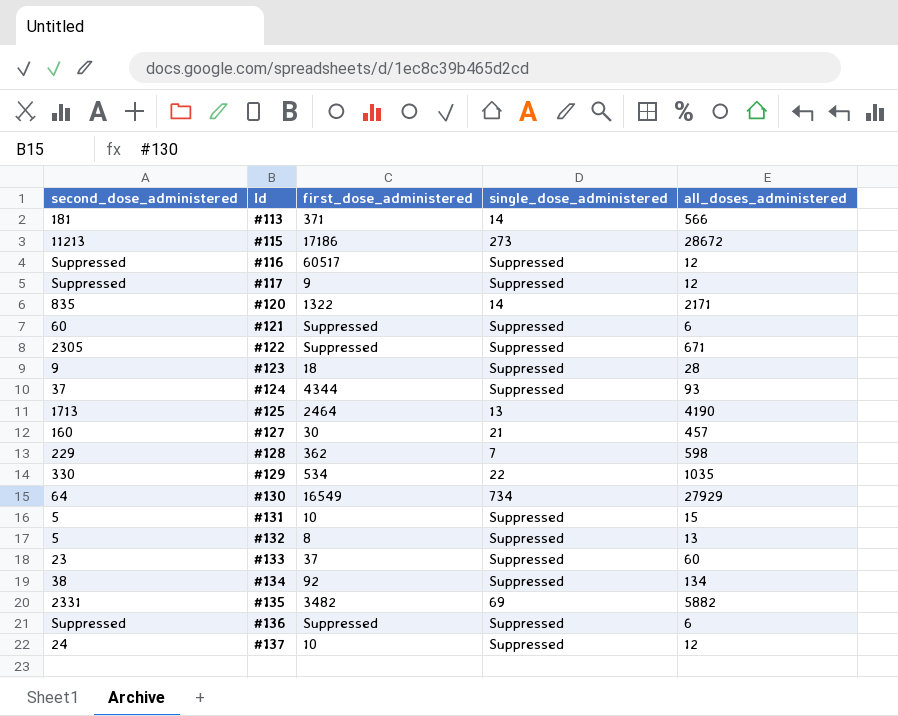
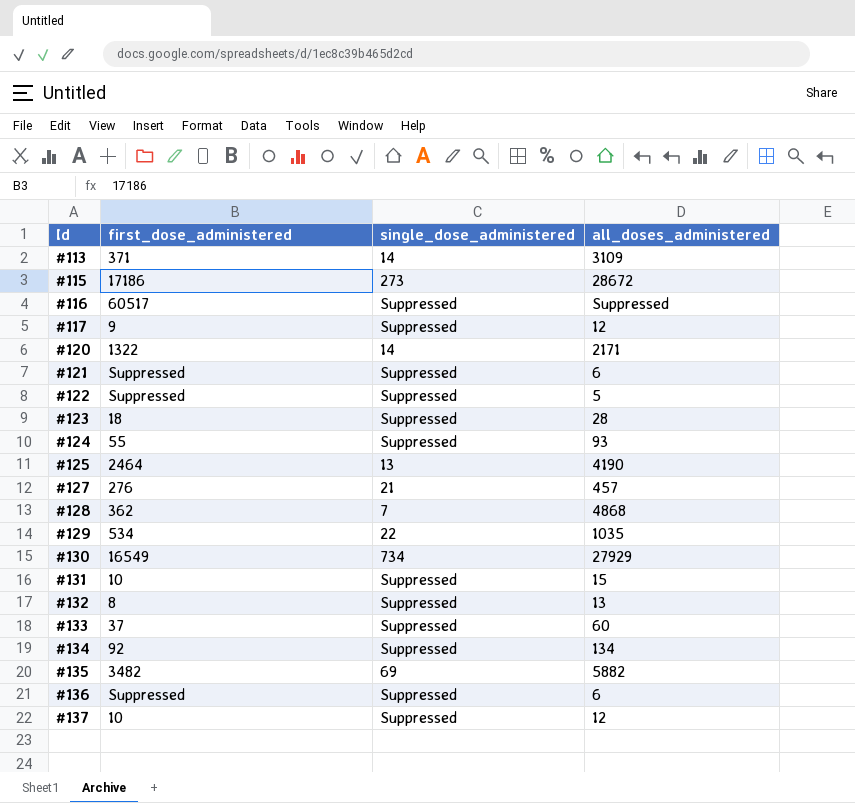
column second_dose_administered | position: 1 -> none
#113 | all_doses_administered: 566 -> 3109
#116 | all_doses_administered: 12 -> Suppressed
#122 | all_doses_administered: 671 -> 5
#124 | first_dose_administered: 4344 -> 55
#127 | first_dose_administered: 30 -> 276
#128 | all_doses_administered: 598 -> 4868

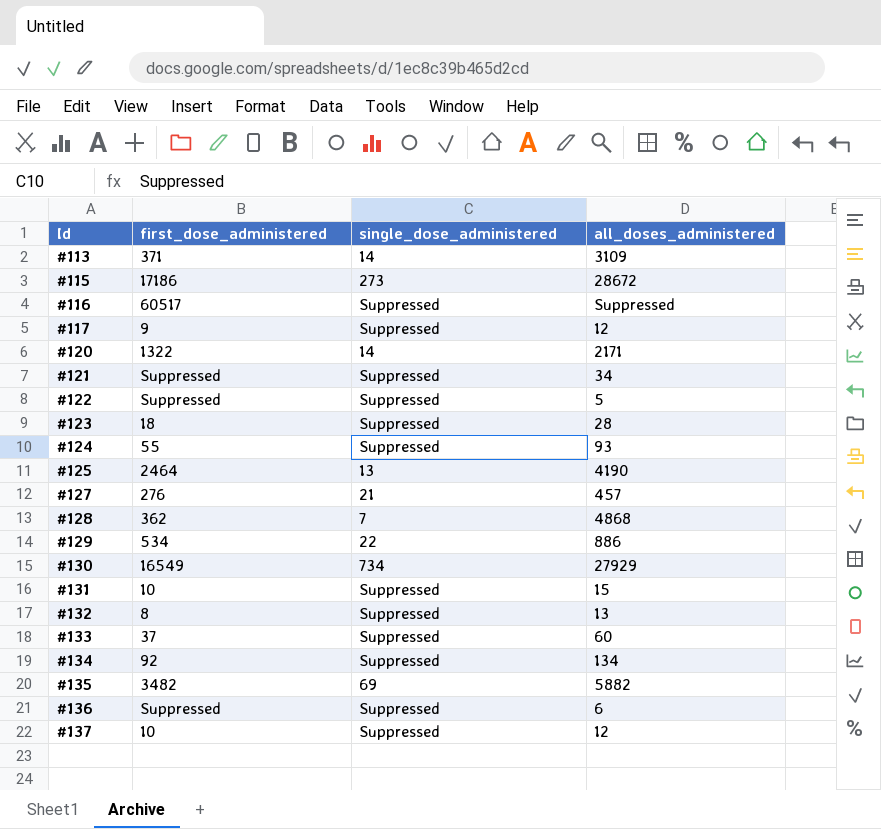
#121 | all_doses_administered: 6 -> 34
#129 | all_doses_administered: 1035 -> 886

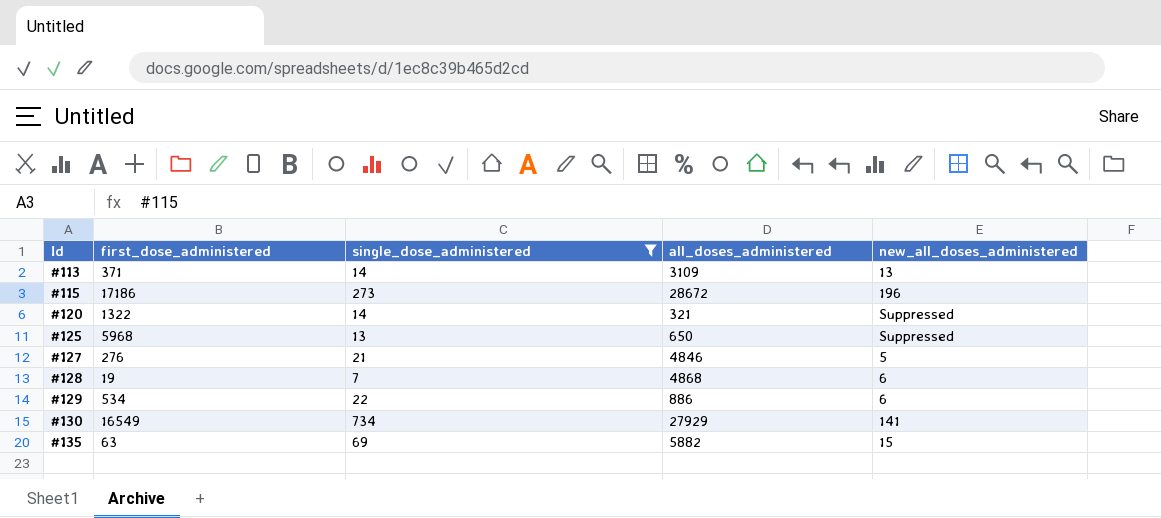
filter: none -> single_dose_administered != Suppressed
column new_all_doses_administered | position: none -> 5
#120 | all_doses_administered: 2171 -> 321
#125 | first_dose_administered: 2464 -> 5968
#125 | all_doses_administered: 4190 -> 650
#127 | all_doses_administered: 457 -> 4846
#128 | first_dose_administered: 362 -> 19
#135 | first_dose_administered: 3482 -> 63

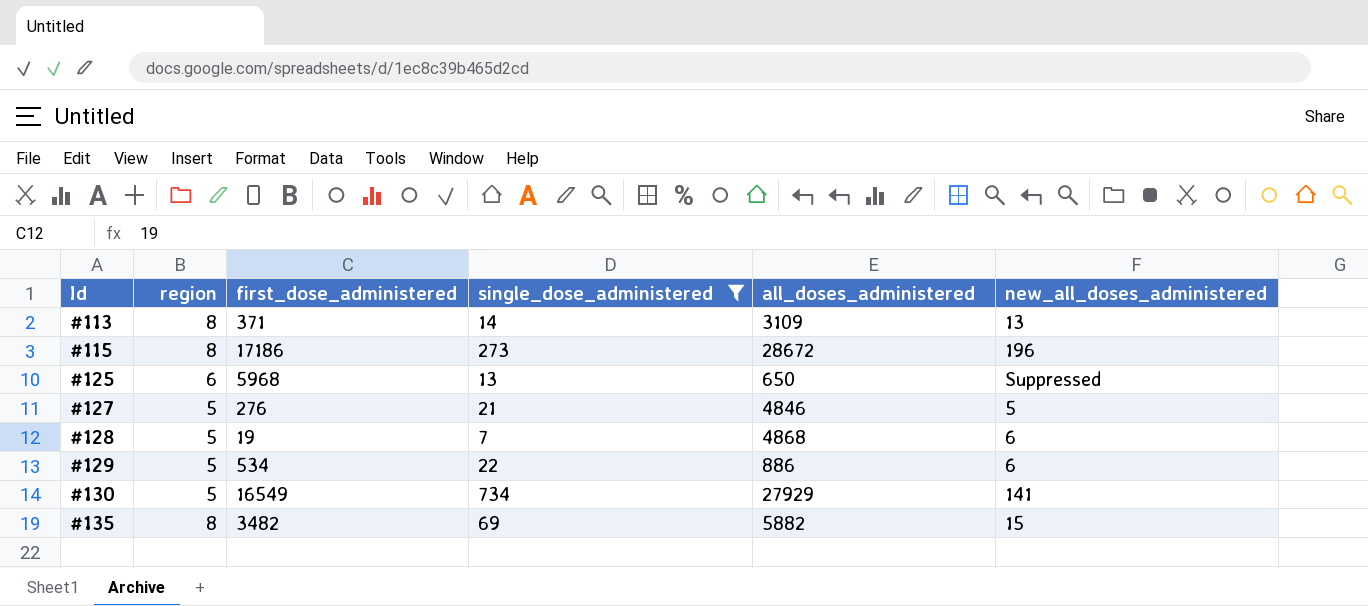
column region | position: none -> 2
row #120: 1322 | 14 | 321 | Suppressed -> none
#135 | first_dose_administered: 63 -> 3482

